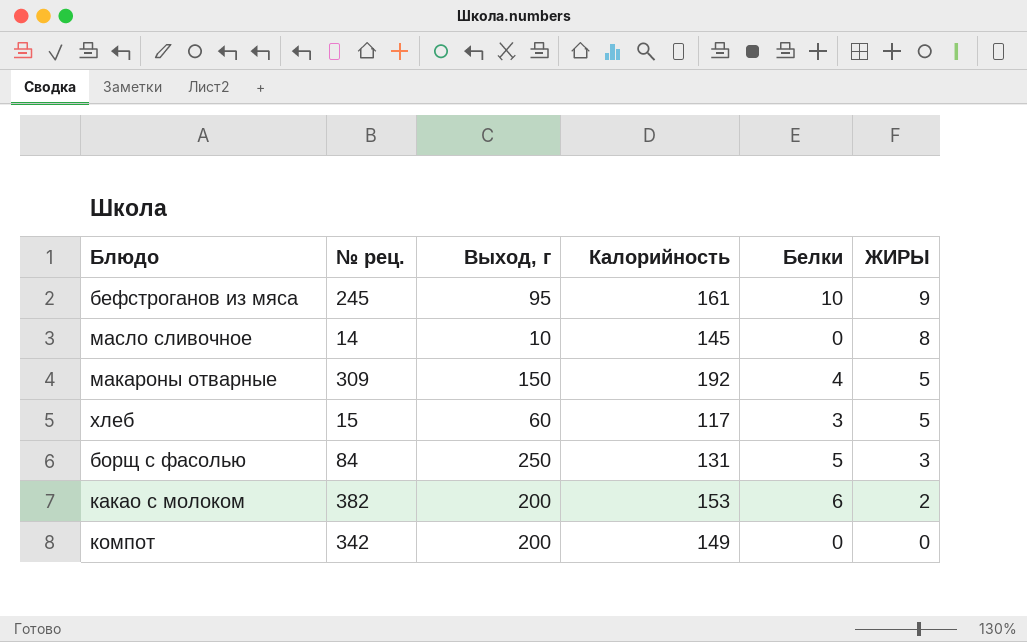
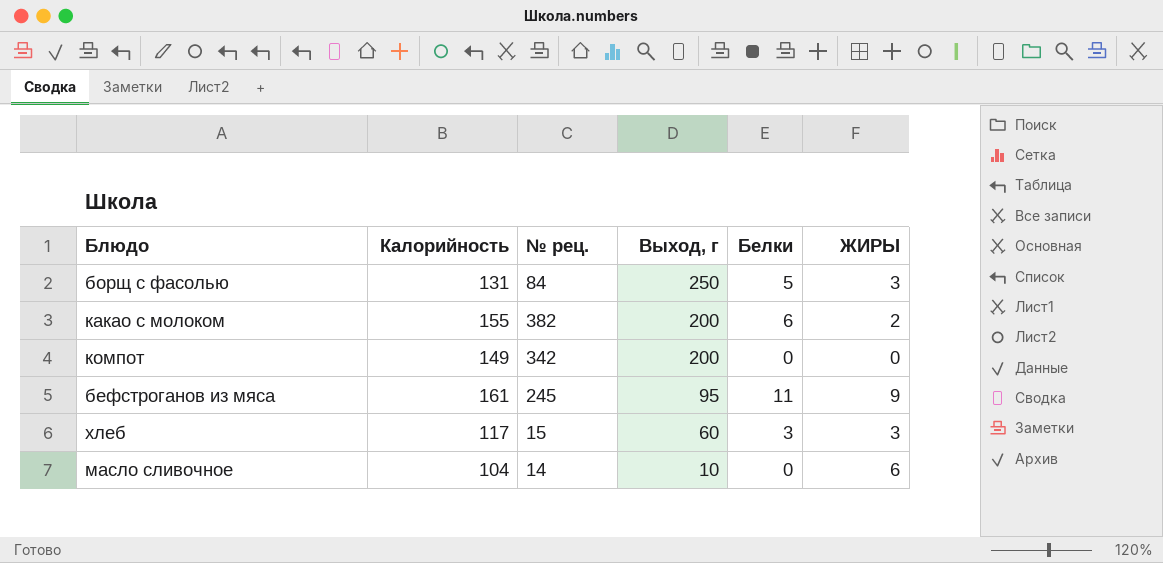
row order: ЖИРЫ descending -> Выход, г descending
column Калорийность | position: 4 -> 2
row макароны отварные: 309 | 150 | 192 | 4 | 5 -> none
какао с молоком | Калорийность: 153 -> 155
бефстроганов из мяса | Белки: 10 -> 11
хлеб | ЖИРЫ: 5 -> 3
масло сливочное | Калорийность: 145 -> 104
масло сливочное | ЖИРЫ: 8 -> 6

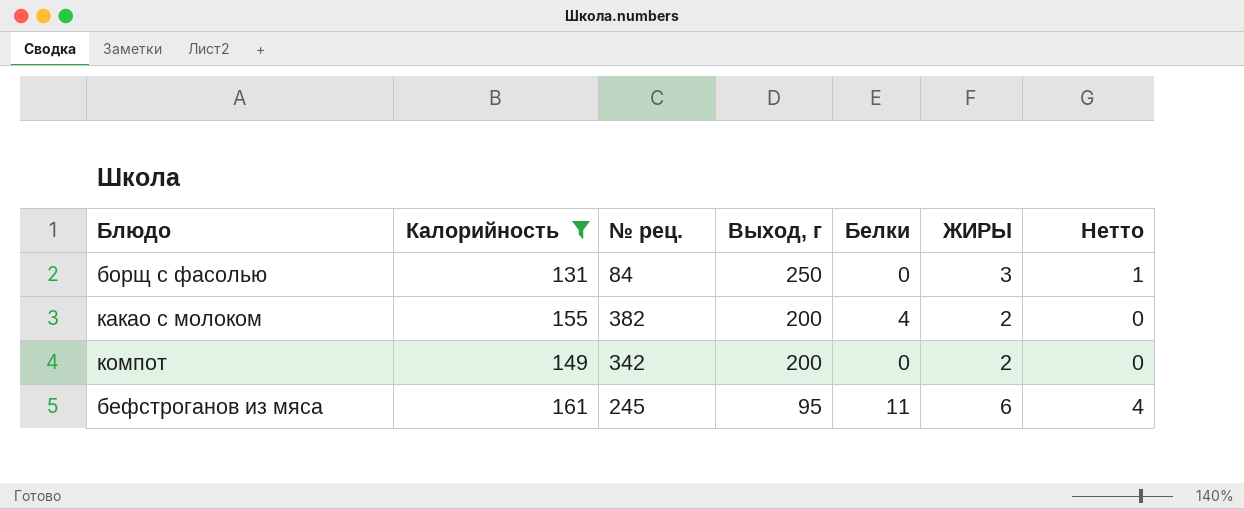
filter: none -> Калорийность >= 131
column Нетто | formula: none -> [ЖИРЫ] - 2
борщ с фасолью | Белки: 5 -> 0
какао с молоком | Белки: 6 -> 4
компот | ЖИРЫ: 0 -> 2
бефстроганов из мяса | ЖИРЫ: 9 -> 6

